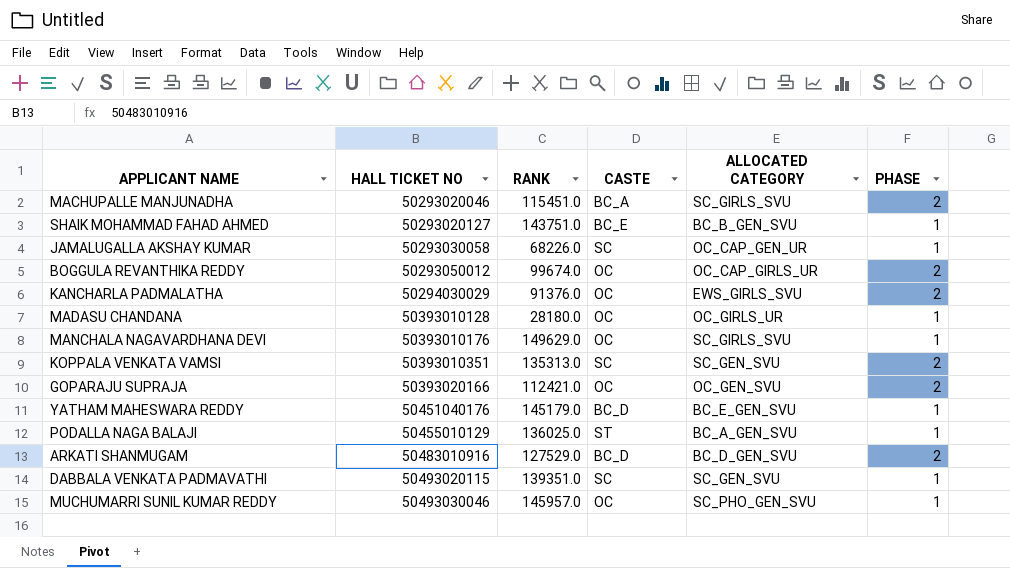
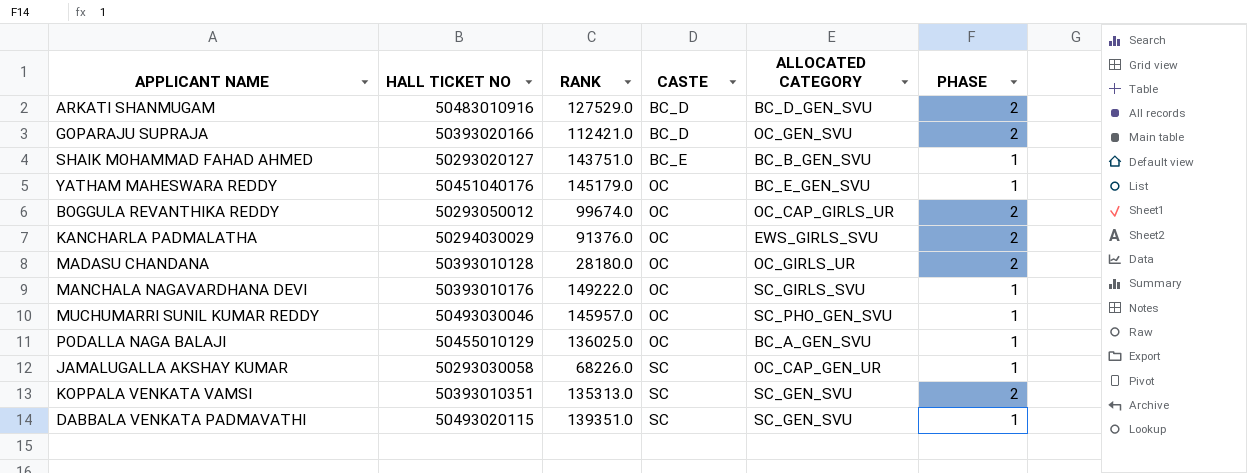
row order: HALL TICKET NO ascending -> CASTE ascending
row MACHUPALLE MANJUNADHA: 50293020046 | 115451.0 | BC_A | SC_GIRLS_SVU | 2 -> none
GOPARAJU SUPRAJA | CASTE: OC -> BC_D
YATHAM MAHESWARA REDDY | CASTE: BC_D -> OC
MADASU CHANDANA | PHASE: 1 -> 2
MANCHALA NAGAVARDHANA DEVI | RANK: 149629.0 -> 149222.0
PODALLA NAGA BALAJI | CASTE: ST -> OC

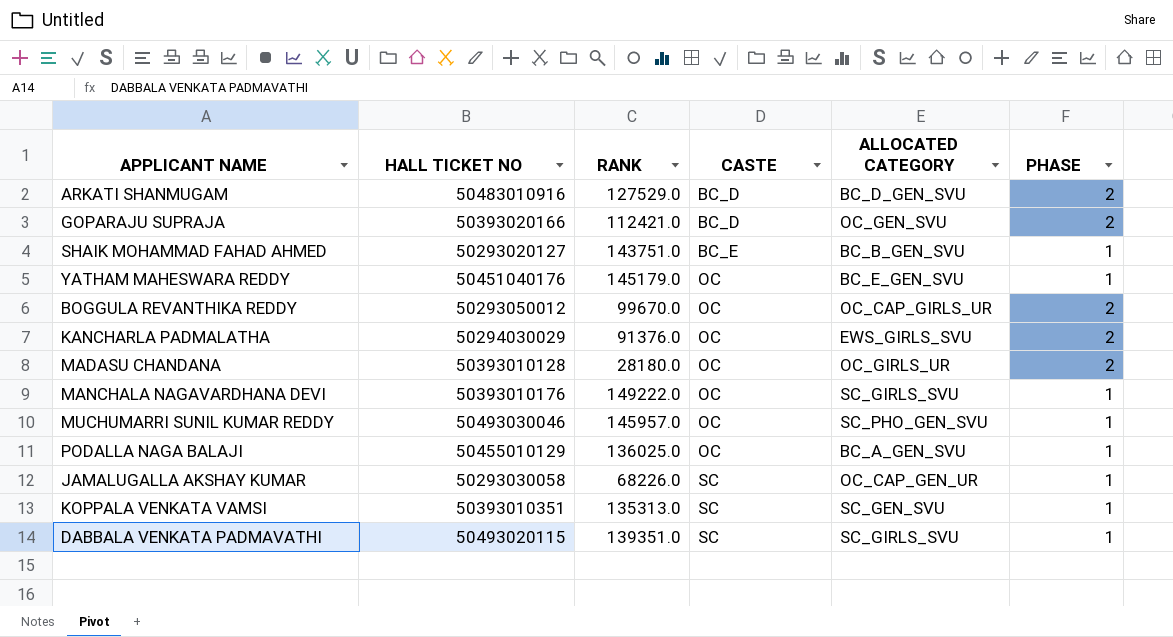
BOGGULA REVANTHIKA REDDY | RANK: 99674.0 -> 99670.0
KOPPALA VENKATA VAMSI | PHASE: 2 -> 1
DABBALA VENKATA PADMAVATHI | ALLOCATED CATEGORY: SC_GEN_SVU -> SC_GIRLS_SVU

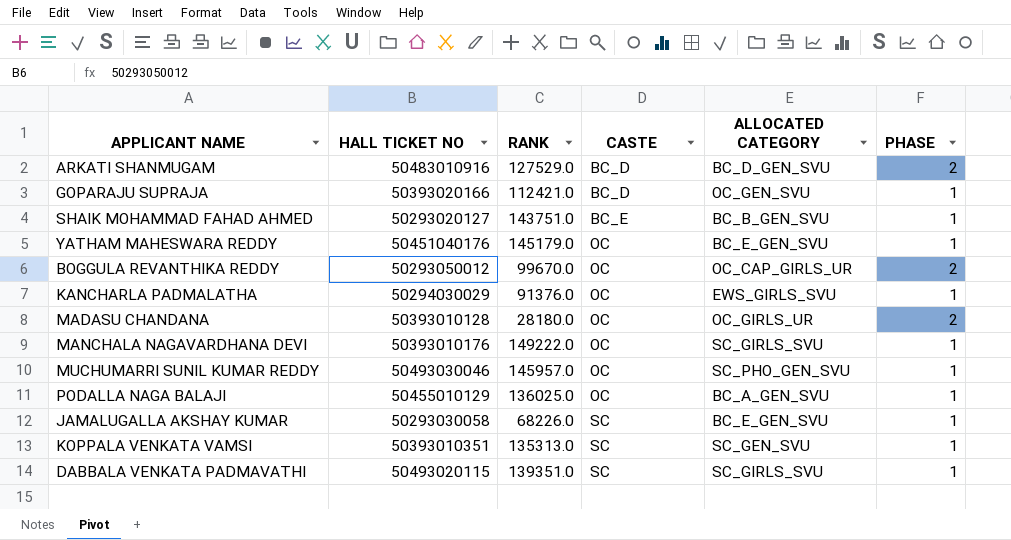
GOPARAJU SUPRAJA | PHASE: 2 -> 1
KANCHARLA PADMALATHA | PHASE: 2 -> 1
JAMALUGALLA AKSHAY KUMAR | ALLOCATED CATEGORY: OC_CAP_GEN_UR -> BC_E_GEN_SVU

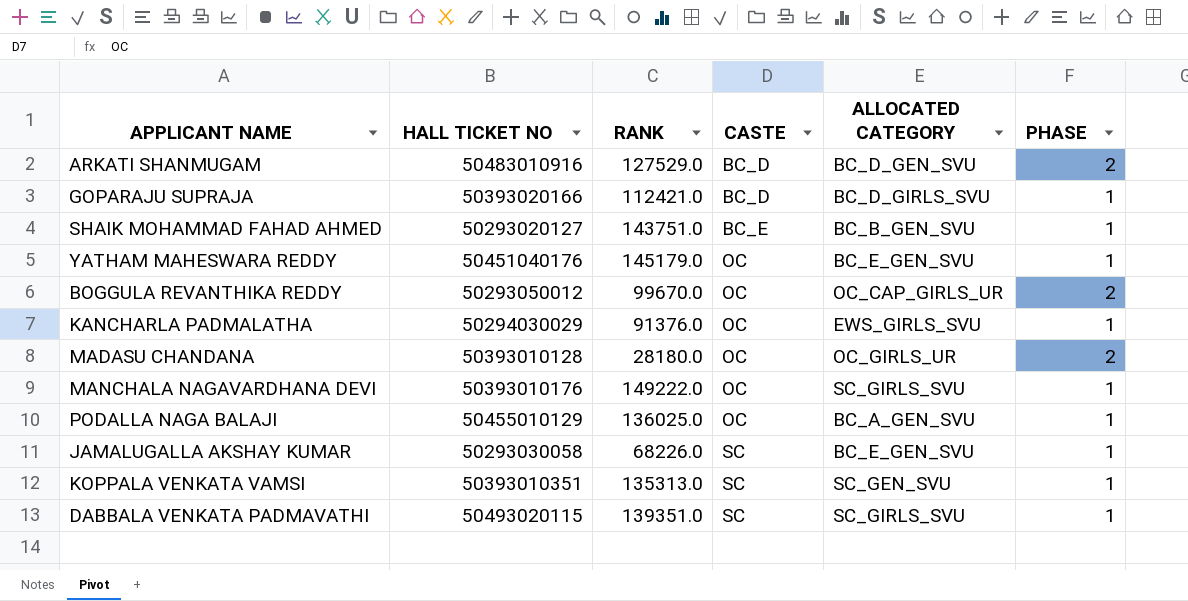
row MUCHUMARRI SUNIL KUMAR REDDY: 50493030046 | 145957.0 | OC | SC_PHO_GEN_SVU | 1 -> none
GOPARAJU SUPRAJA | ALLOCATED CATEGORY: OC_GEN_SVU -> BC_D_GIRLS_SVU

